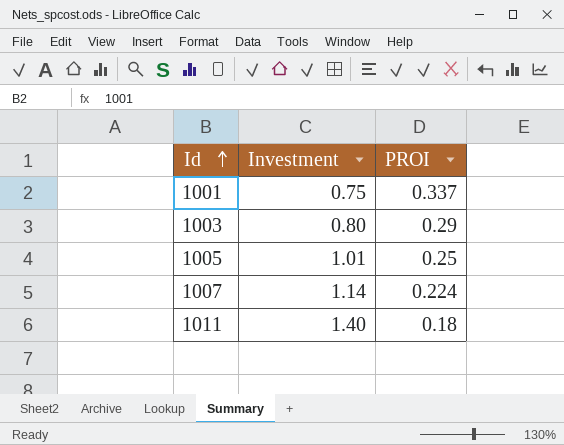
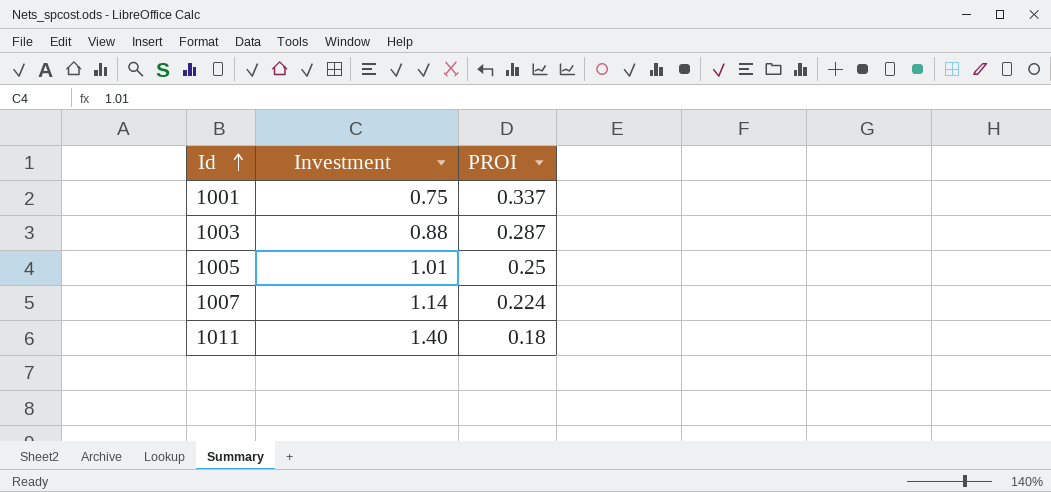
1003 | Investment: 0.80 -> 0.88
1003 | PROI: 0.29 -> 0.287

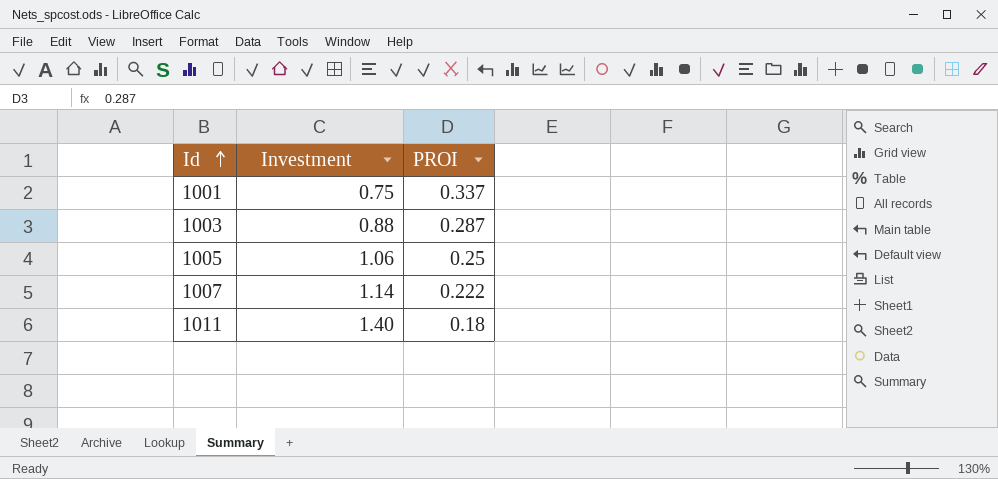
1005 | Investment: 1.01 -> 1.06
1007 | PROI: 0.224 -> 0.222

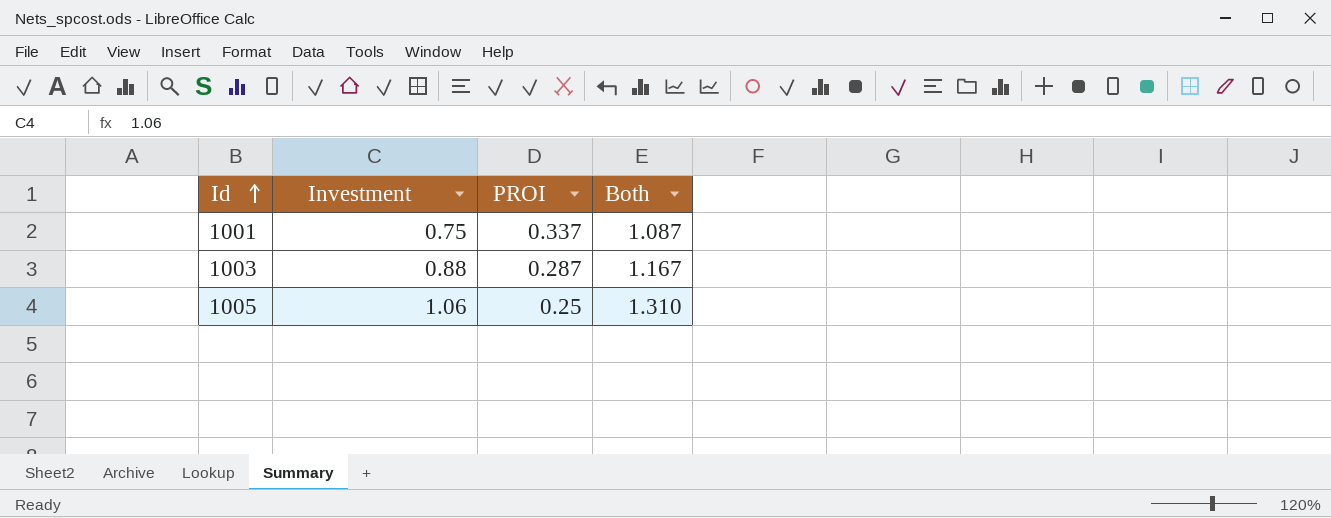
column Both | formula: none -> [Investment] + [PROI]
row 1007: 1.14 | 0.222 -> none
row 1011: 1.40 | 0.18 -> none

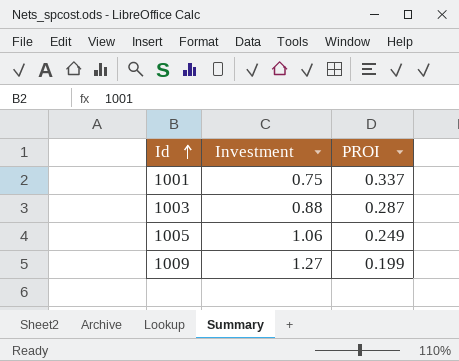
column Both | formula: [Investment] + [PROI] -> none
1005 | PROI: 0.25 -> 0.249
row 1009: none -> 1.27 | 0.199

